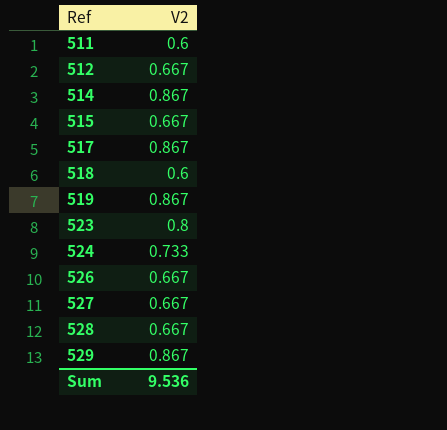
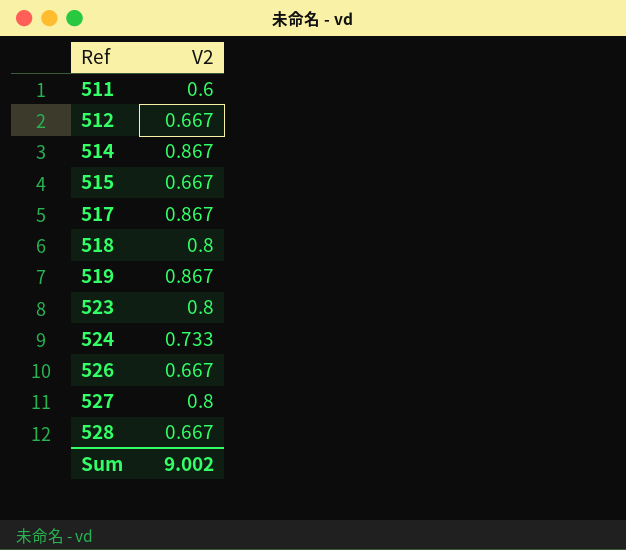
row 529: 0.867 -> none
518 | V2: 0.6 -> 0.8
527 | V2: 0.667 -> 0.8
Sum | V2: 9.536 -> 9.002

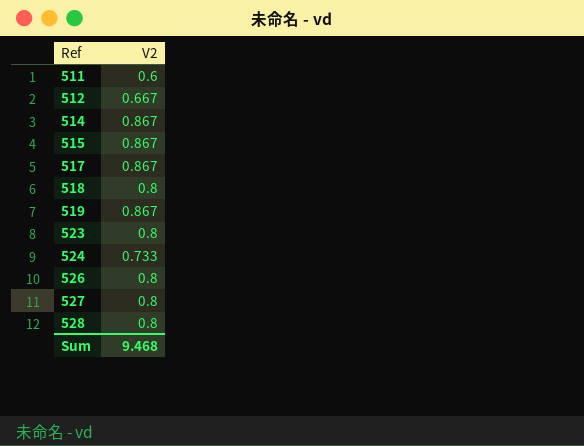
515 | V2: 0.667 -> 0.867
526 | V2: 0.667 -> 0.8
528 | V2: 0.667 -> 0.8
Sum | V2: 9.002 -> 9.468

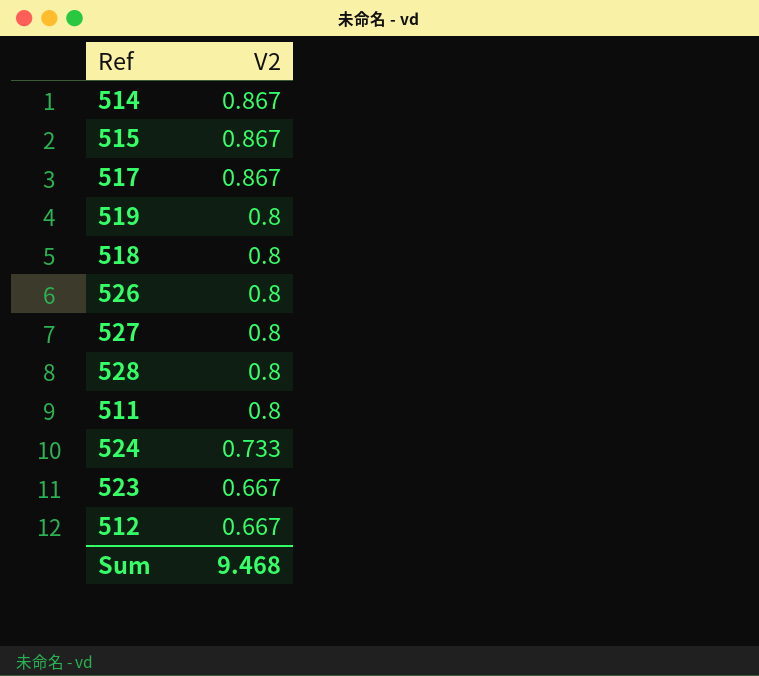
row order: Ref ascending -> V2 descending
519 | V2: 0.867 -> 0.8
511 | V2: 0.6 -> 0.8
523 | V2: 0.8 -> 0.667

